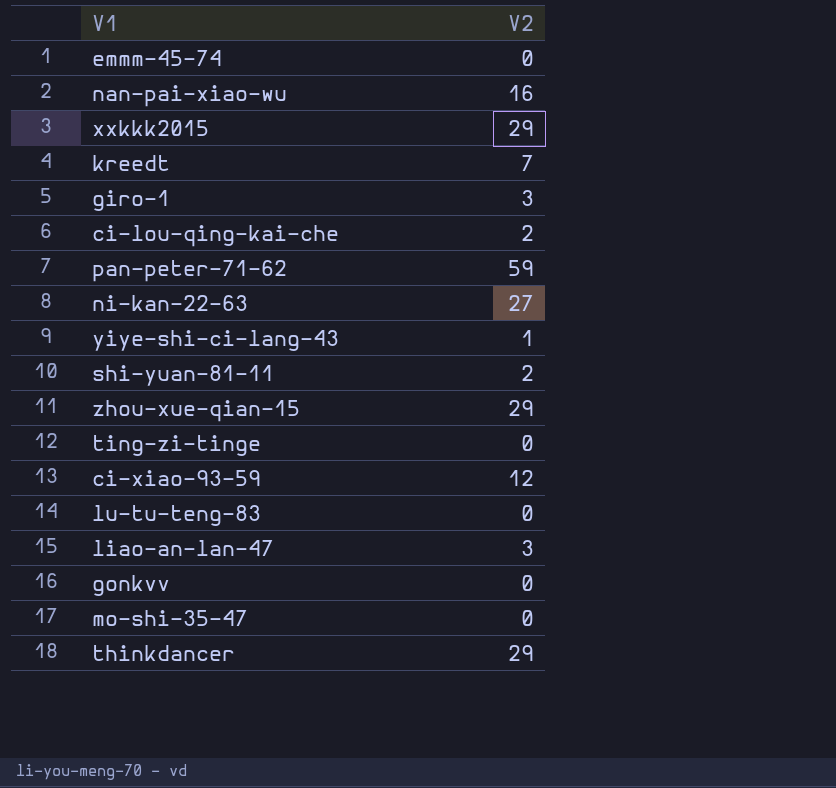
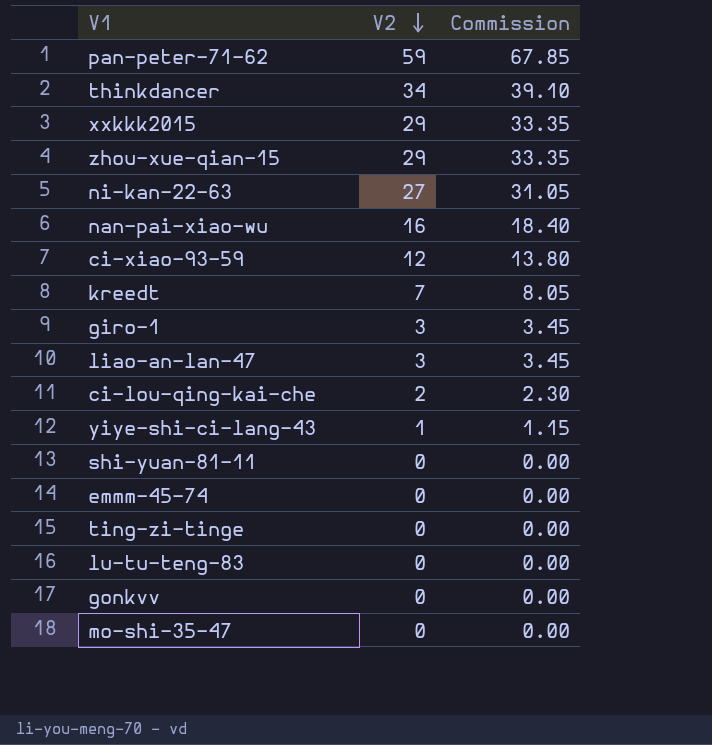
row order: none -> V2 descending
column Commission | formula: none -> [V2] * 1.15
thinkdancer | V2: 29 -> 34
shi-yuan-81-11 | V2: 2 -> 0

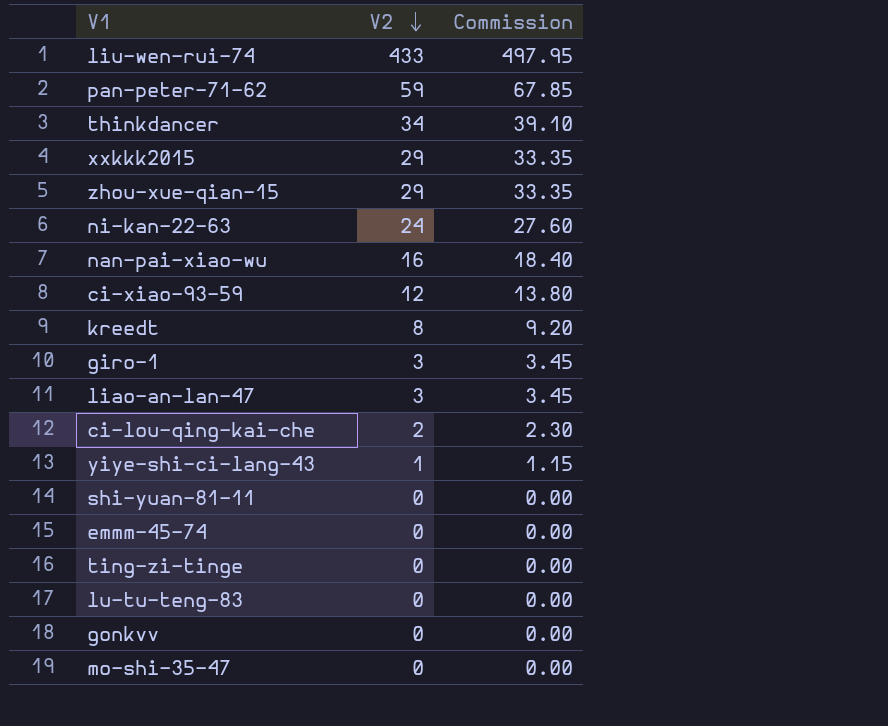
row liu-wen-rui-74: none -> 433 | 497.95
ni-kan-22-63 | V2: 27 -> 24
ni-kan-22-63 | Commission: 31.05 -> 27.60
kreedt | V2: 7 -> 8
kreedt | Commission: 8.05 -> 9.20

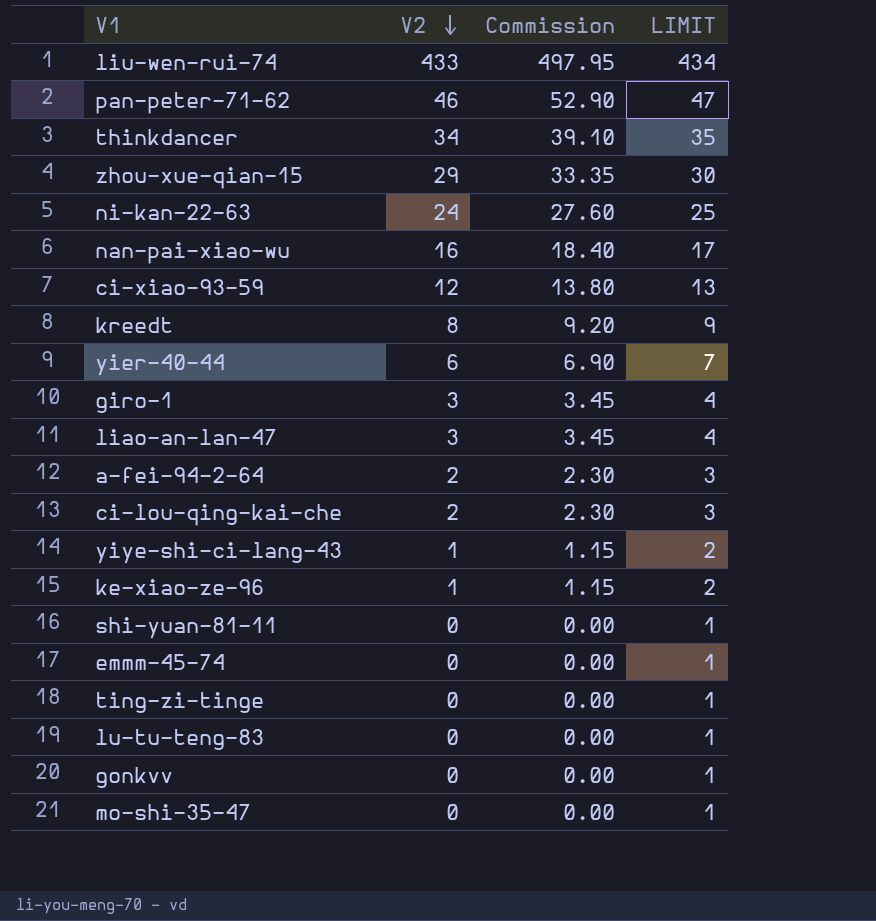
column LIMIT | formula: none -> [V2] + 1
row xxkkk2015: 29 | 33.35 -> none
pan-peter-71-62 | V2: 59 -> 46
pan-peter-71-62 | Commission: 67.85 -> 52.90
row yier-40-44: none -> 6 | 6.90 | 7
row a-fei-94-2-64: none -> 2 | 2.30 | 3
row ke-xiao-ze-96: none -> 1 | 1.15 | 2

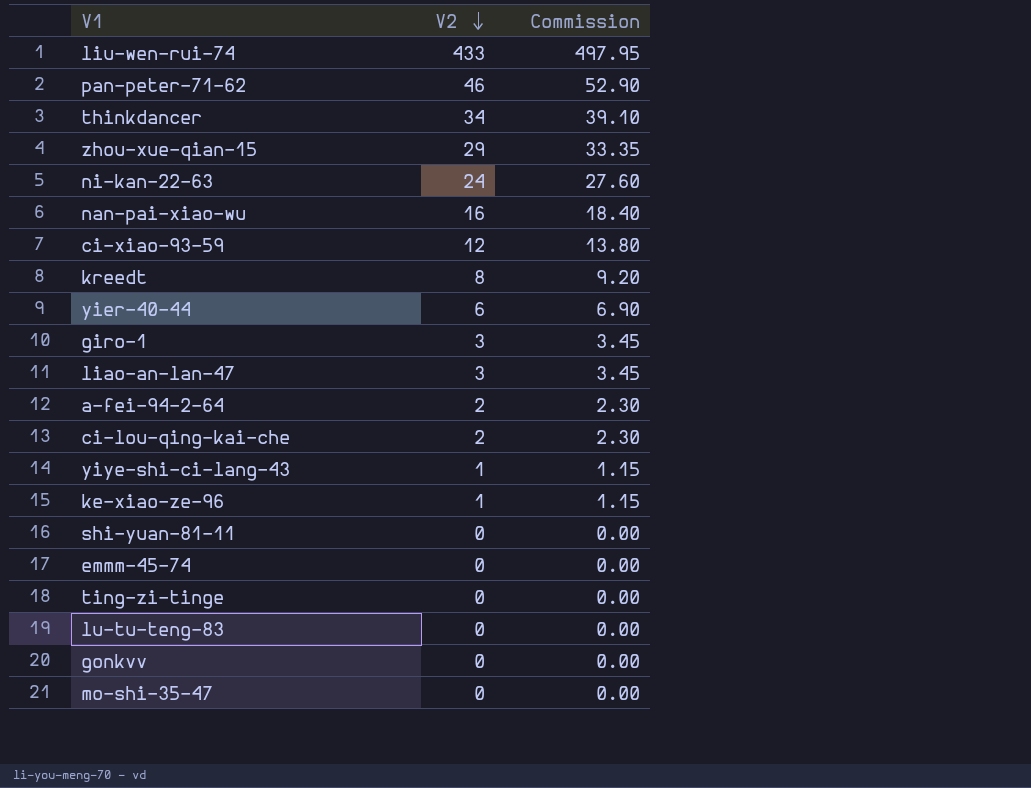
column LIMIT | formula: [V2] + 1 -> none

